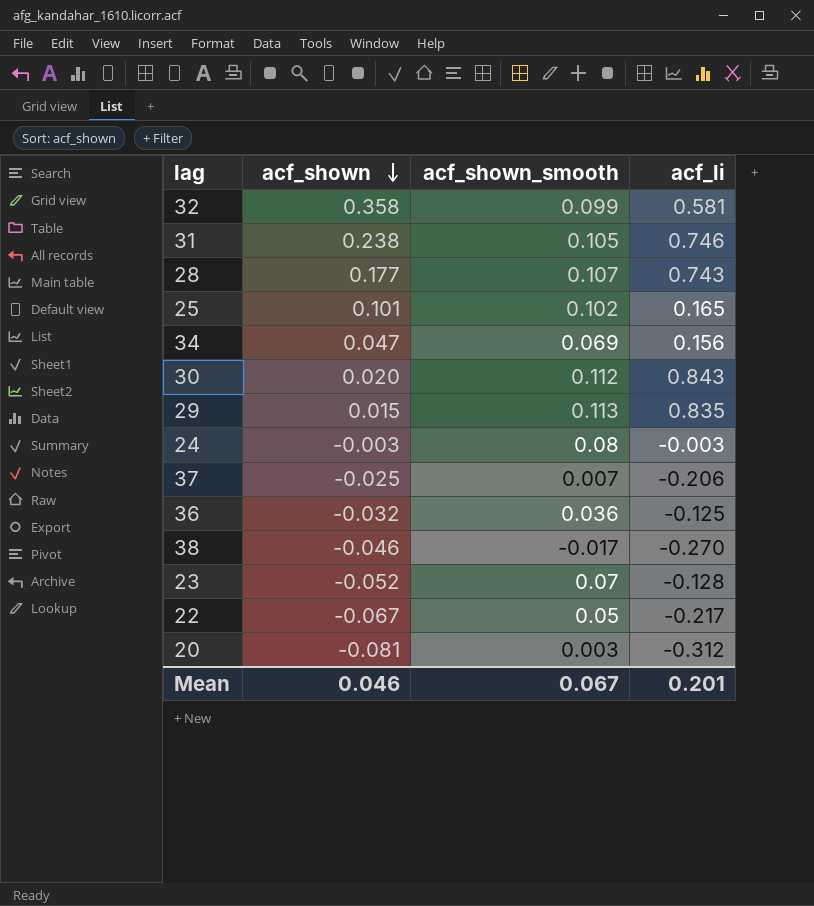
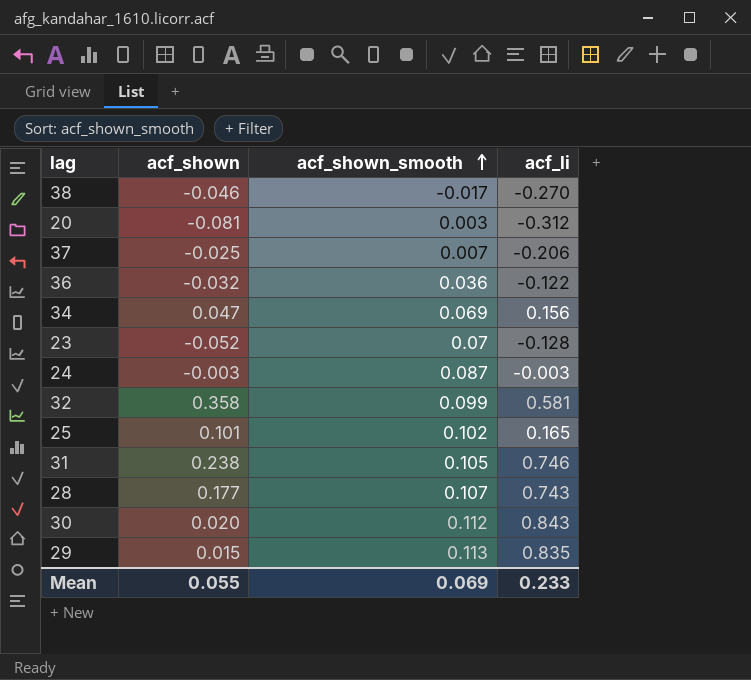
row order: acf_shown descending -> acf_shown_smooth ascending
row 22: -0.067 | 0.05 | -0.217 -> none
36 | acf_li: -0.125 -> -0.122
24 | acf_shown_smooth: 0.08 -> 0.087
Mean | acf_shown: 0.046 -> 0.055
Mean | acf_shown_smooth: 0.067 -> 0.069
Mean | acf_li: 0.201 -> 0.233

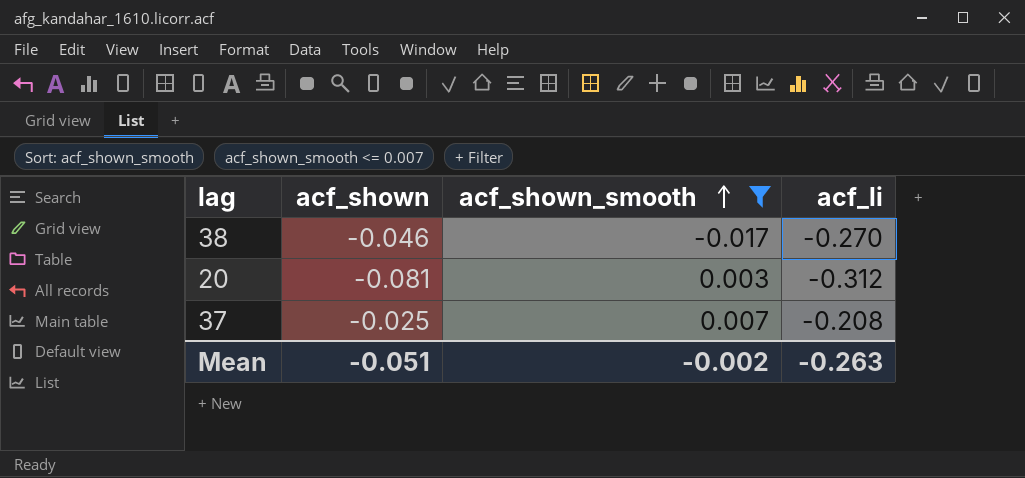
filter: none -> acf_shown_smooth <= 0.007
37 | acf_li: -0.206 -> -0.208
Mean | acf_shown: 0.055 -> -0.051
Mean | acf_shown_smooth: 0.069 -> -0.002
Mean | acf_li: 0.233 -> -0.263

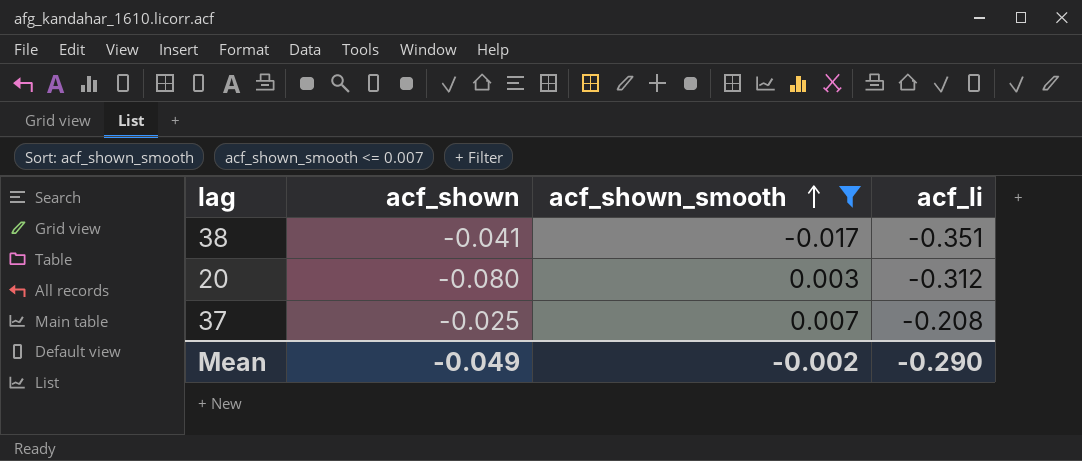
38 | acf_shown: -0.046 -> -0.041
38 | acf_li: -0.270 -> -0.351
20 | acf_shown: -0.081 -> -0.080
Mean | acf_shown: -0.051 -> -0.049
Mean | acf_li: -0.263 -> -0.290

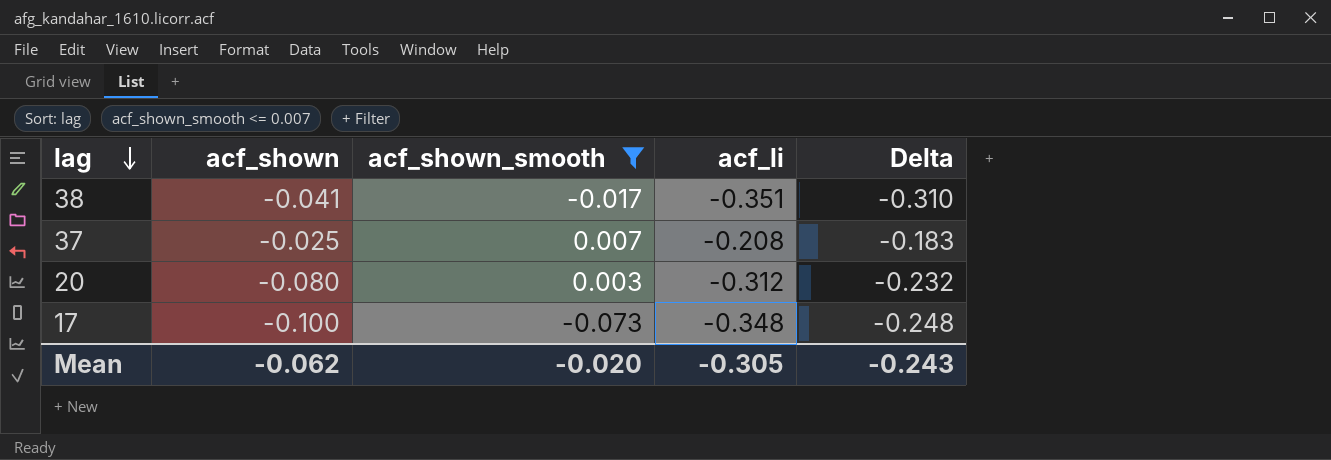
row order: acf_shown_smooth ascending -> lag descending
column Delta | formula: none -> [acf_li] - [acf_shown]
row 17: none -> -0.100 | -0.073 | -0.348 | -0.248
Mean | acf_shown: -0.049 -> -0.062
Mean | acf_shown_smooth: -0.002 -> -0.020
Mean | acf_li: -0.290 -> -0.305

